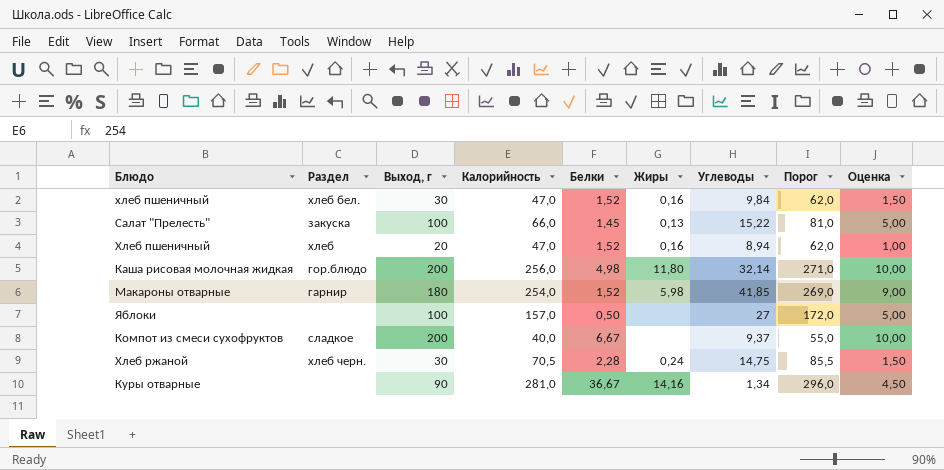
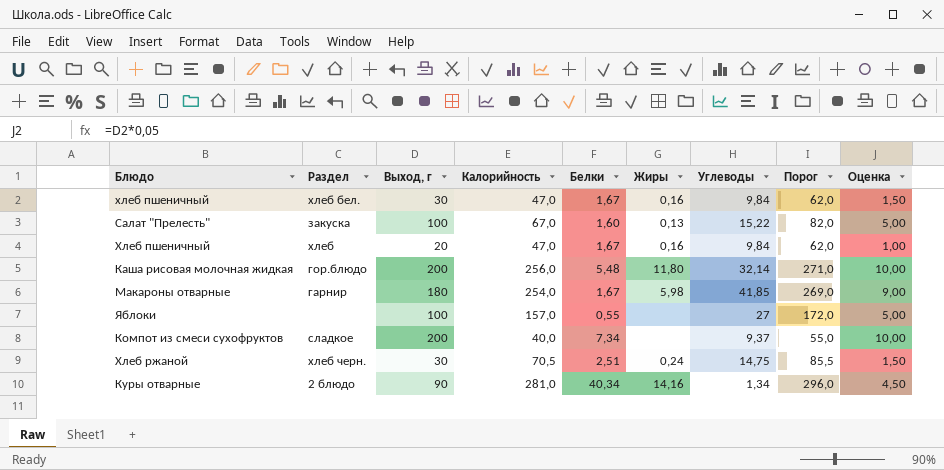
хлеб пшеничный | Белки: 1,52 -> 1,67
Салат "Прелесть" | Калорийность: 66,0 -> 67,0
Салат "Прелесть" | Белки: 1,45 -> 1,60
Салат "Прелесть" | Порог: 81,0 -> 82,0
Хлеб пшеничный | Белки: 1,52 -> 1,67
Хлеб пшеничный | Углеводы: 8,94 -> 9,84
Каша рисовая молочная жидкая | Белки: 4,98 -> 5,48
Макароны отварные | Белки: 1,52 -> 1,67
Яблоки | Белки: 0,50 -> 0,55
Компот из смеси сухофруктов | Белки: 6,67 -> 7,34
Хлеб ржаной | Белки: 2,28 -> 2,51
Куры отварные | Раздел: none -> 2 блюдо
Куры отварные | Белки: 36,67 -> 40,34

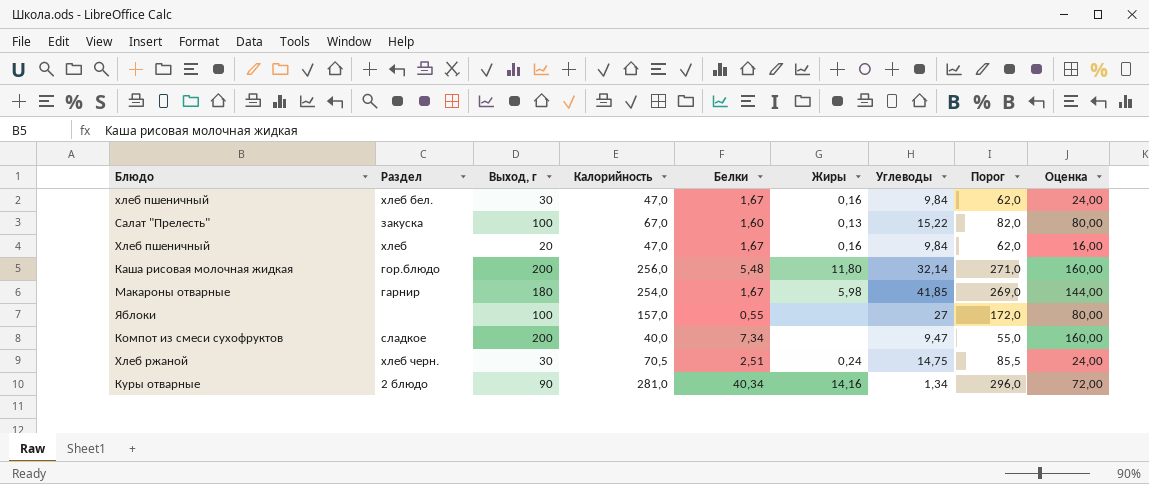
column Оценка | formula: [Выход, г] * 0,05 -> [Выход, г] * 0,8
Компот из смеси сухофруктов | Углеводы: 9,37 -> 9,47

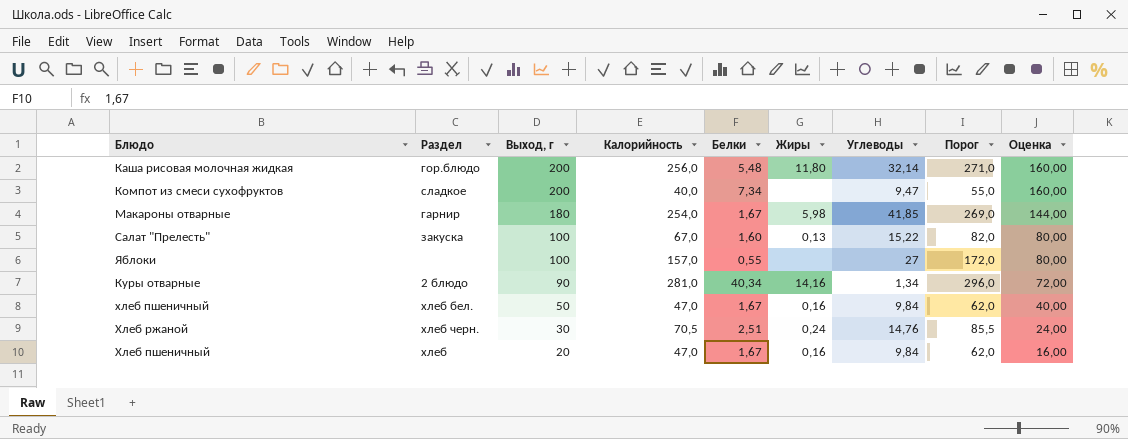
row order: none -> Выход, г descending
хлеб пшеничный | Выход, г: 30 -> 50
хлеб пшеничный | Оценка: 24,00 -> 40,00
Хлеб ржаной | Углеводы: 14,75 -> 14,76

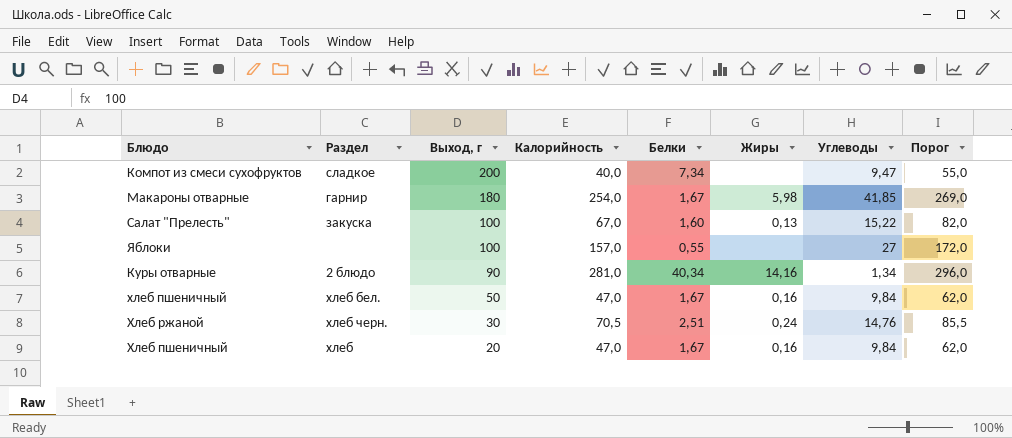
column Оценка | formula: [Выход, г] * 0,8 -> none
row Каша рисовая молочная жидкая: гор.блюдо | 200 | 256,0 | 5,48 | 11,80 | 32,14 | 271,0 | 160,00 -> none

